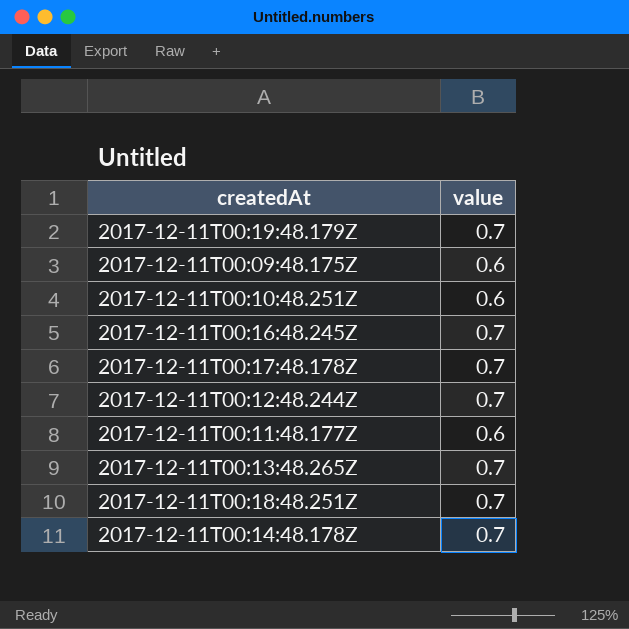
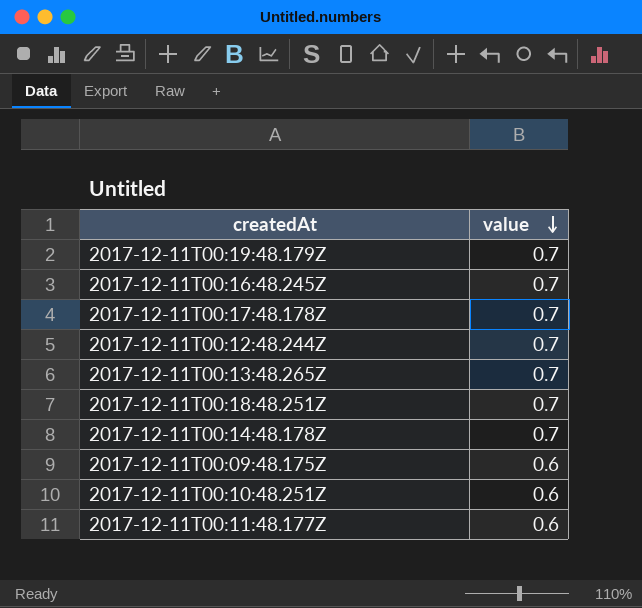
row order: none -> value descending

